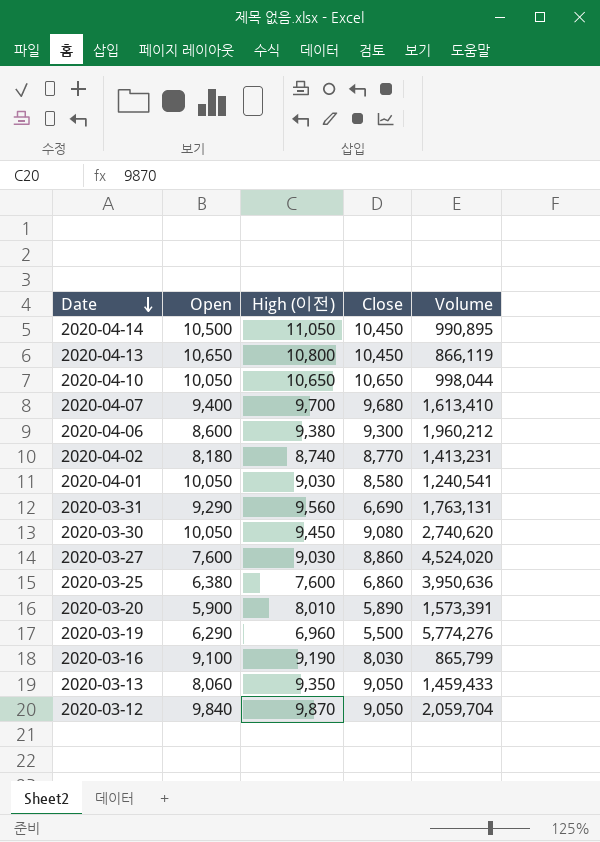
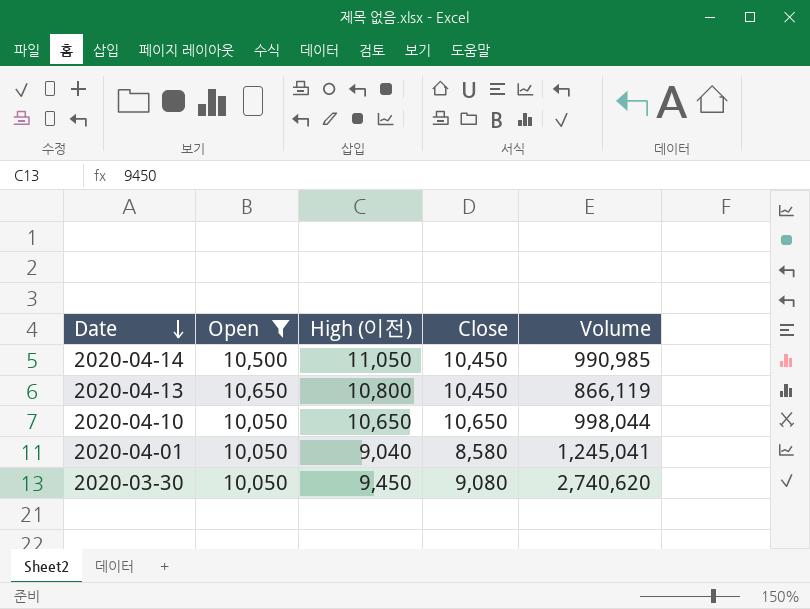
filter: none -> Open >= 10,050
2020-04-14 | Volume: 990,895 -> 990,985
2020-04-01 | High (이전): 9,030 -> 9,040
2020-04-01 | Volume: 1,240,541 -> 1,245,041

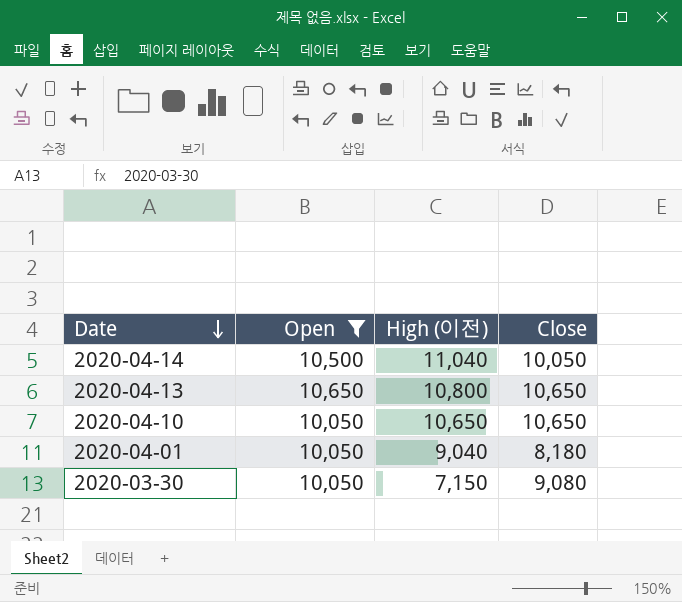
column Volume | position: 5 -> none
2020-04-14 | High (이전): 11,050 -> 11,040
2020-04-14 | Close: 10,450 -> 10,050
2020-04-13 | Close: 10,450 -> 10,650
2020-04-01 | Close: 8,580 -> 8,180
2020-03-30 | High (이전): 9,450 -> 7,150

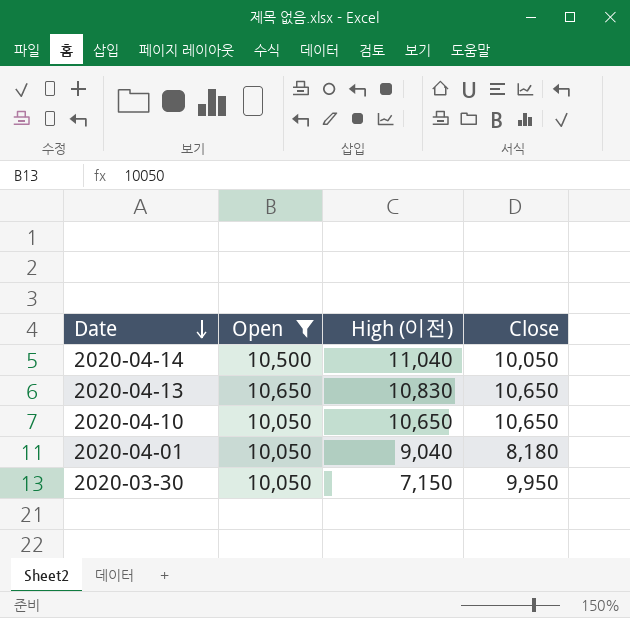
2020-04-13 | High (이전): 10,800 -> 10,830
2020-03-30 | Close: 9,080 -> 9,950

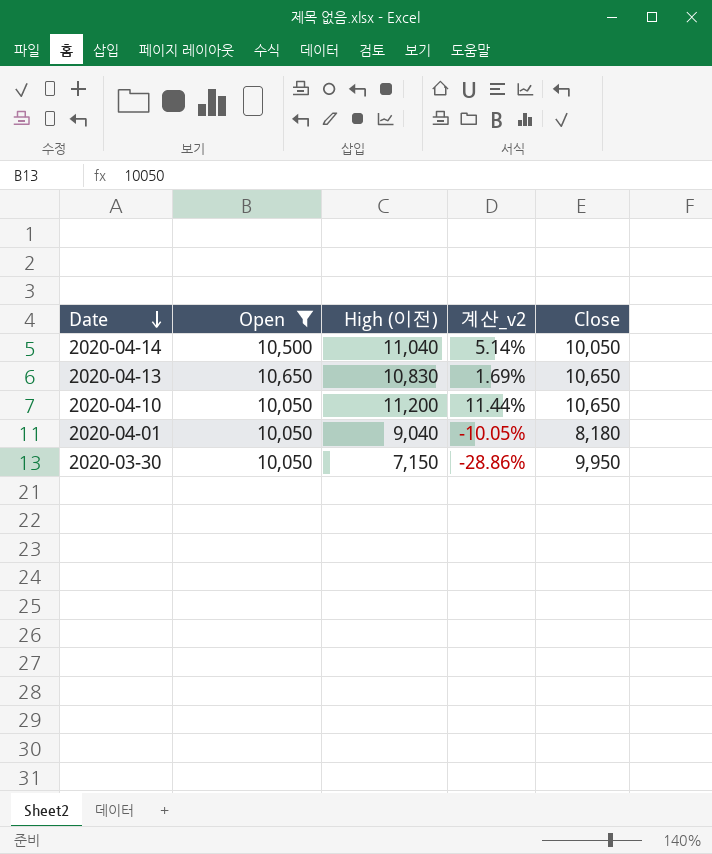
column 계산_v2 | formula: none -> ([High (이전)] - [Open]) / [Open]
2020-04-10 | High (이전): 10,650 -> 11,200

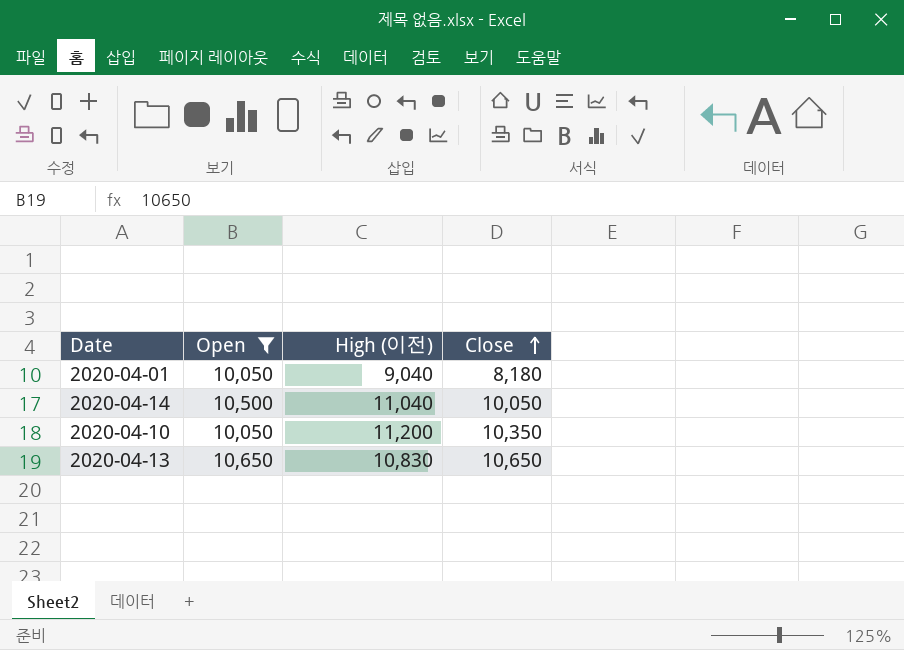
row order: Date descending -> Close ascending
column 계산_v2 | formula: ([High (이전)] - [Open]) / [Open] -> none
row 2020-03-30: 10,050 | 7,150 | -28.86% | 9,950 -> none
2020-04-10 | Close: 10,650 -> 10,350

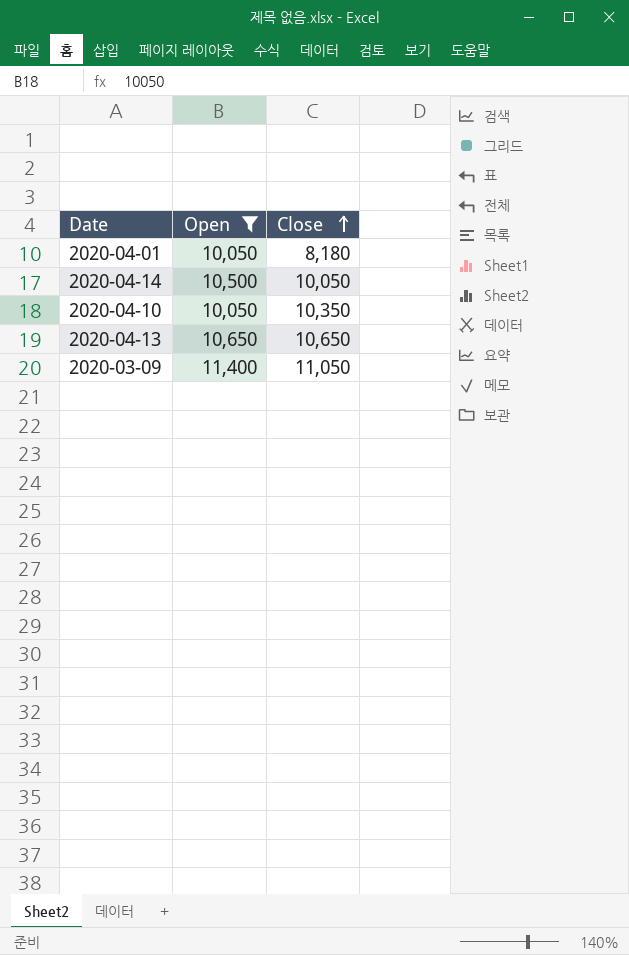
column High (이전) | position: 3 -> none
row 2020-03-09: none -> 11,400 | 11,050

